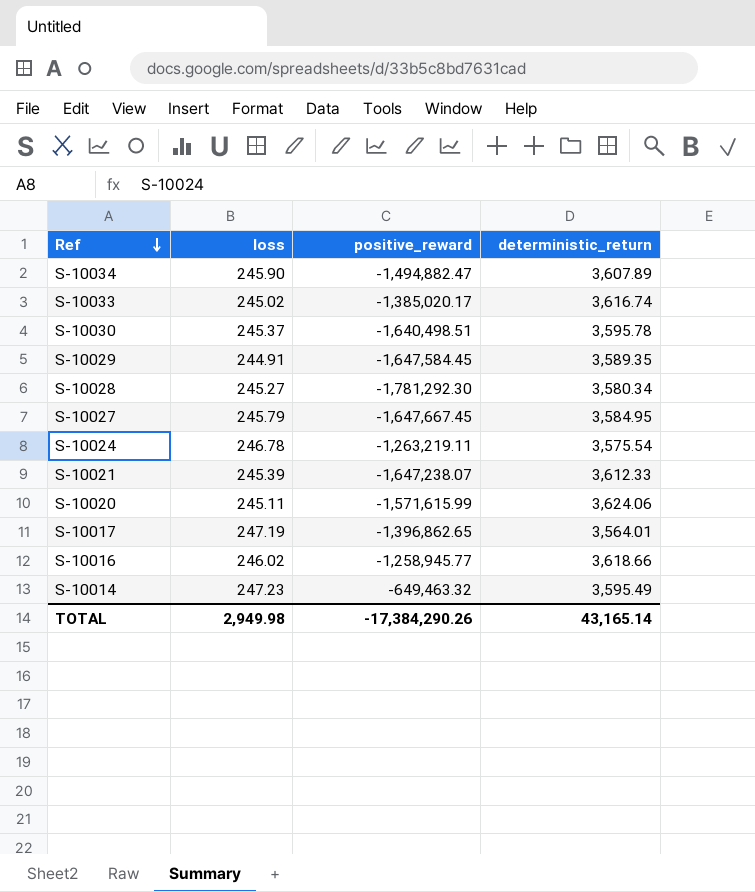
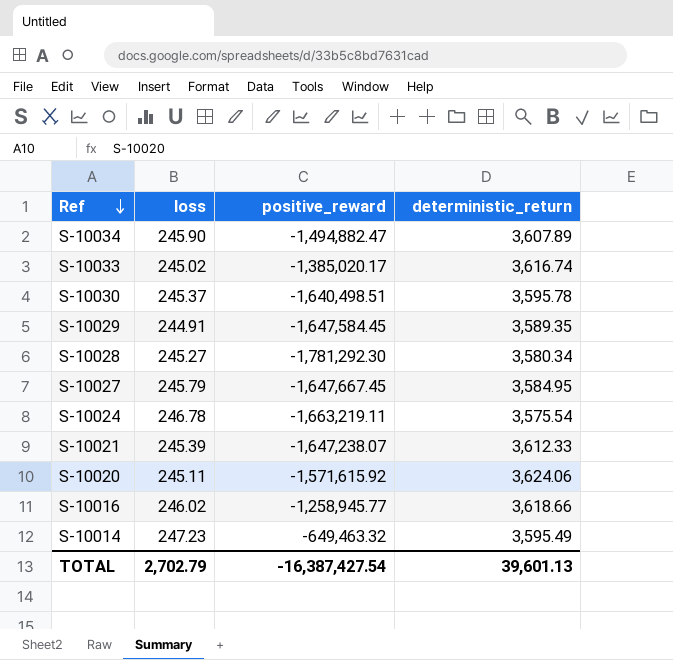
row S-10017: 247.19 | -1,396,862.65 | 3,564.01 -> none
S-10024 | positive_reward: -1,263,219.11 -> -1,663,219.11
S-10020 | positive_reward: -1,571,615.99 -> -1,571,615.92
TOTAL | loss: 2,949.98 -> 2,702.79
TOTAL | positive_reward: -17,384,290.26 -> -16,387,427.54
TOTAL | deterministic_return: 43,165.14 -> 39,601.13

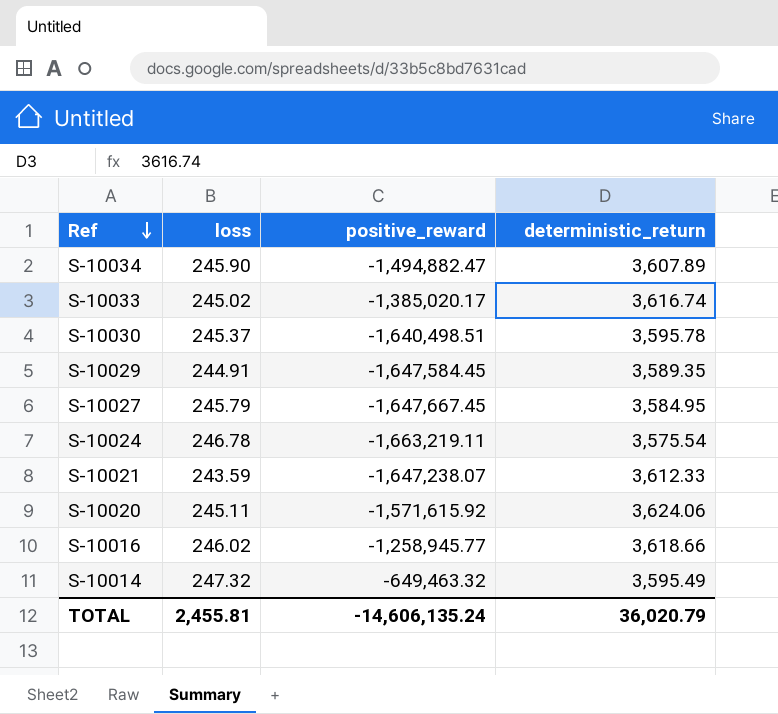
row S-10028: 245.27 | -1,781,292.30 | 3,580.34 -> none
S-10021 | loss: 245.39 -> 243.59
S-10014 | loss: 247.23 -> 247.32
TOTAL | loss: 2,702.79 -> 2,455.81
TOTAL | positive_reward: -16,387,427.54 -> -14,606,135.24
TOTAL | deterministic_return: 39,601.13 -> 36,020.79

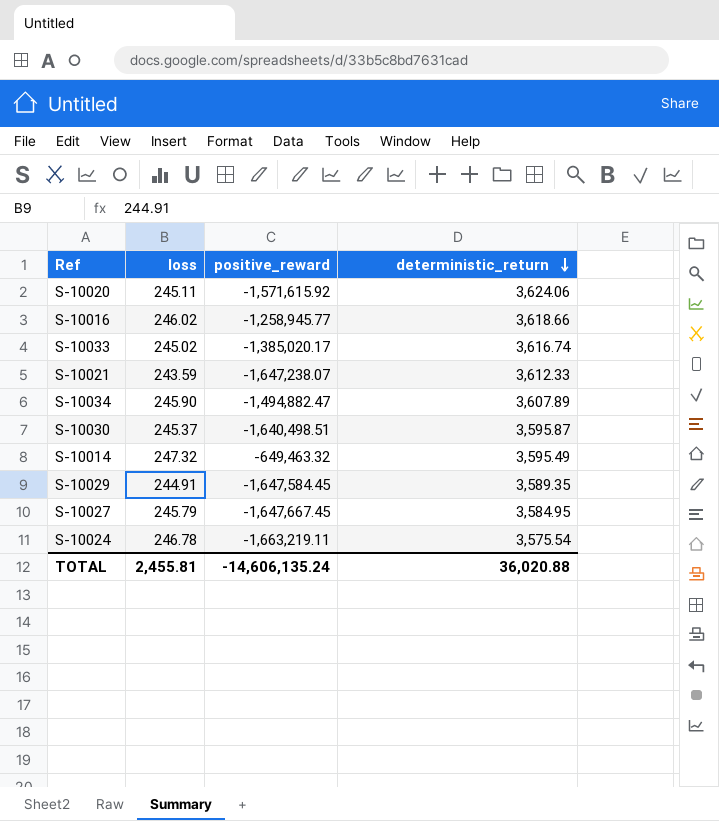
row order: Ref descending -> deterministic_return descending
S-10030 | deterministic_return: 3,595.78 -> 3,595.87
TOTAL | deterministic_return: 36,020.79 -> 36,020.88

